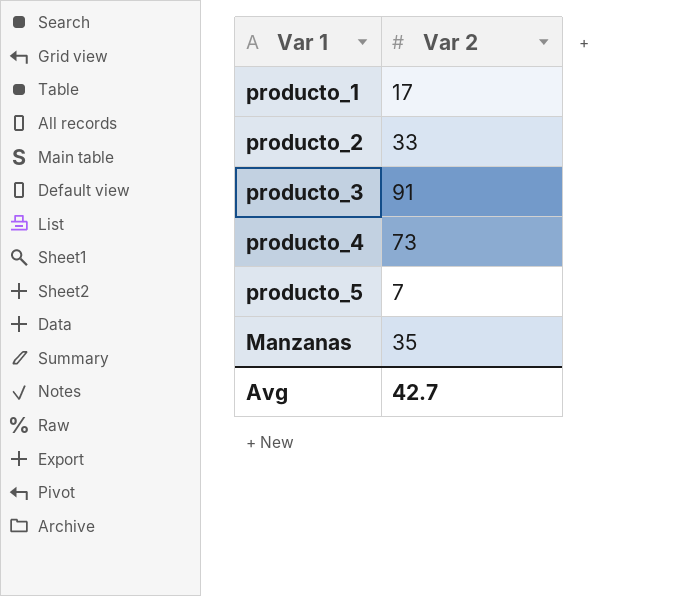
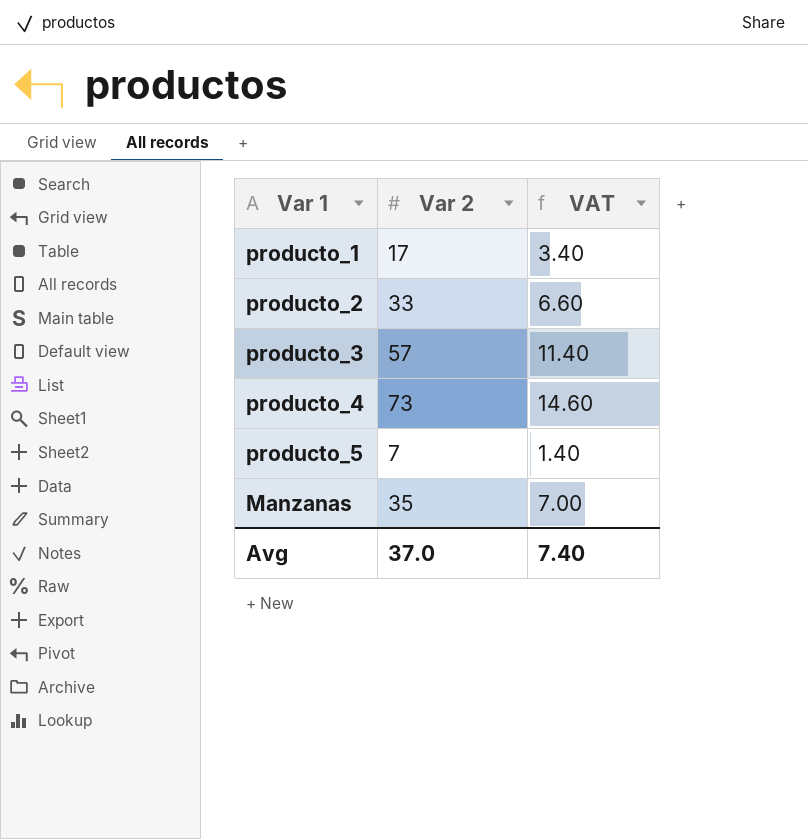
column VAT | formula: none -> [Var 2] * 0.2
producto_3 | Var 2: 91 -> 57
Avg | Var 2: 42.7 -> 37.0

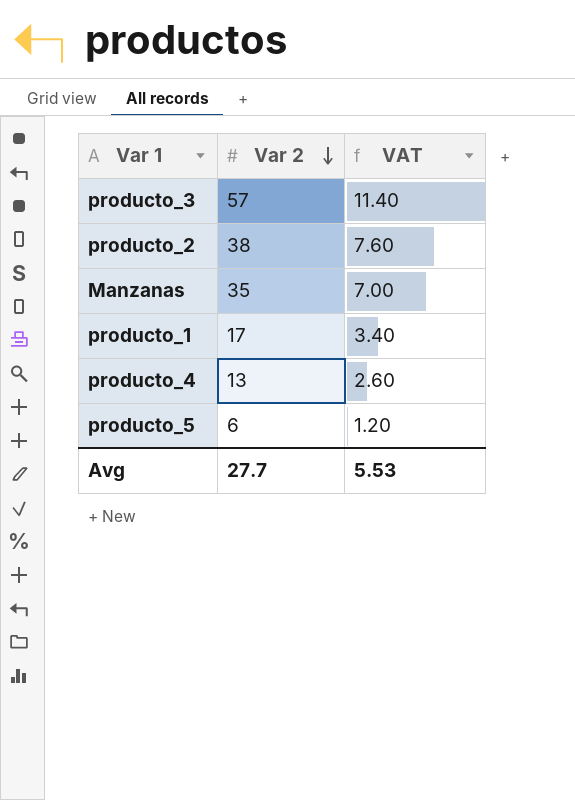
row order: none -> Var 2 descending
producto_2 | Var 2: 33 -> 38
producto_2 | VAT: 6.60 -> 7.60
producto_4 | Var 2: 73 -> 13
producto_4 | VAT: 14.60 -> 2.60
producto_5 | Var 2: 7 -> 6
producto_5 | VAT: 1.40 -> 1.20
Avg | Var 2: 37.0 -> 27.7
Avg | VAT: 7.40 -> 5.53

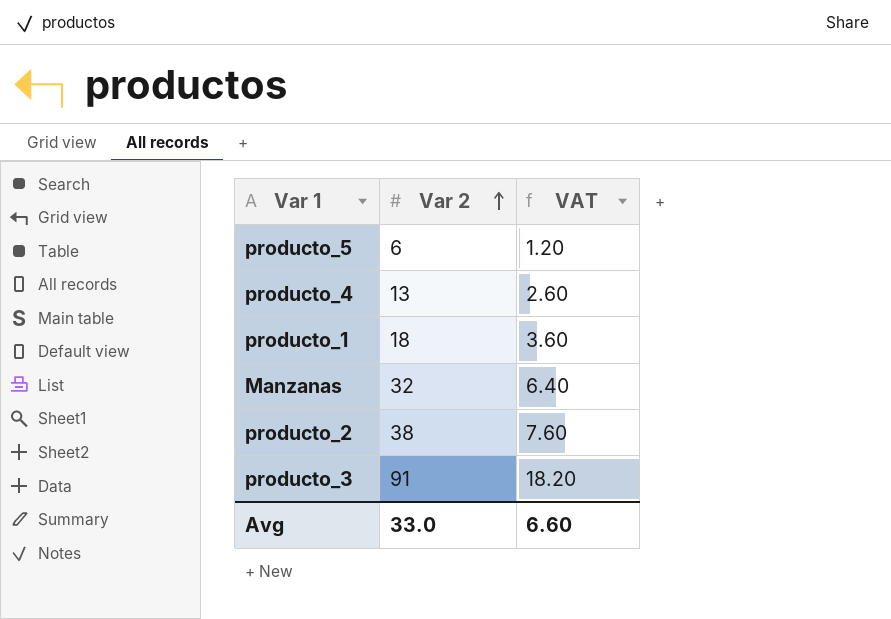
row order: Var 2 descending -> Var 2 ascending
producto_1 | Var 2: 17 -> 18
producto_1 | VAT: 3.40 -> 3.60
Manzanas | Var 2: 35 -> 32
Manzanas | VAT: 7.00 -> 6.40
producto_3 | Var 2: 57 -> 91
producto_3 | VAT: 11.40 -> 18.20
Avg | Var 2: 27.7 -> 33.0
Avg | VAT: 5.53 -> 6.60

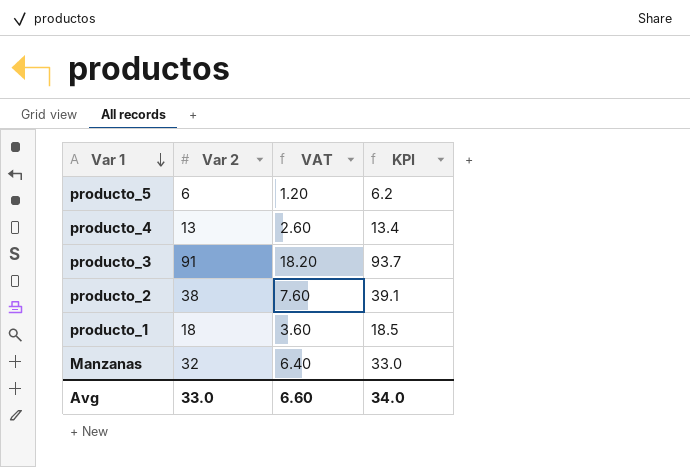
row order: Var 2 ascending -> Var 1 descending
column KPI | formula: none -> [Var 2] * 1.03

